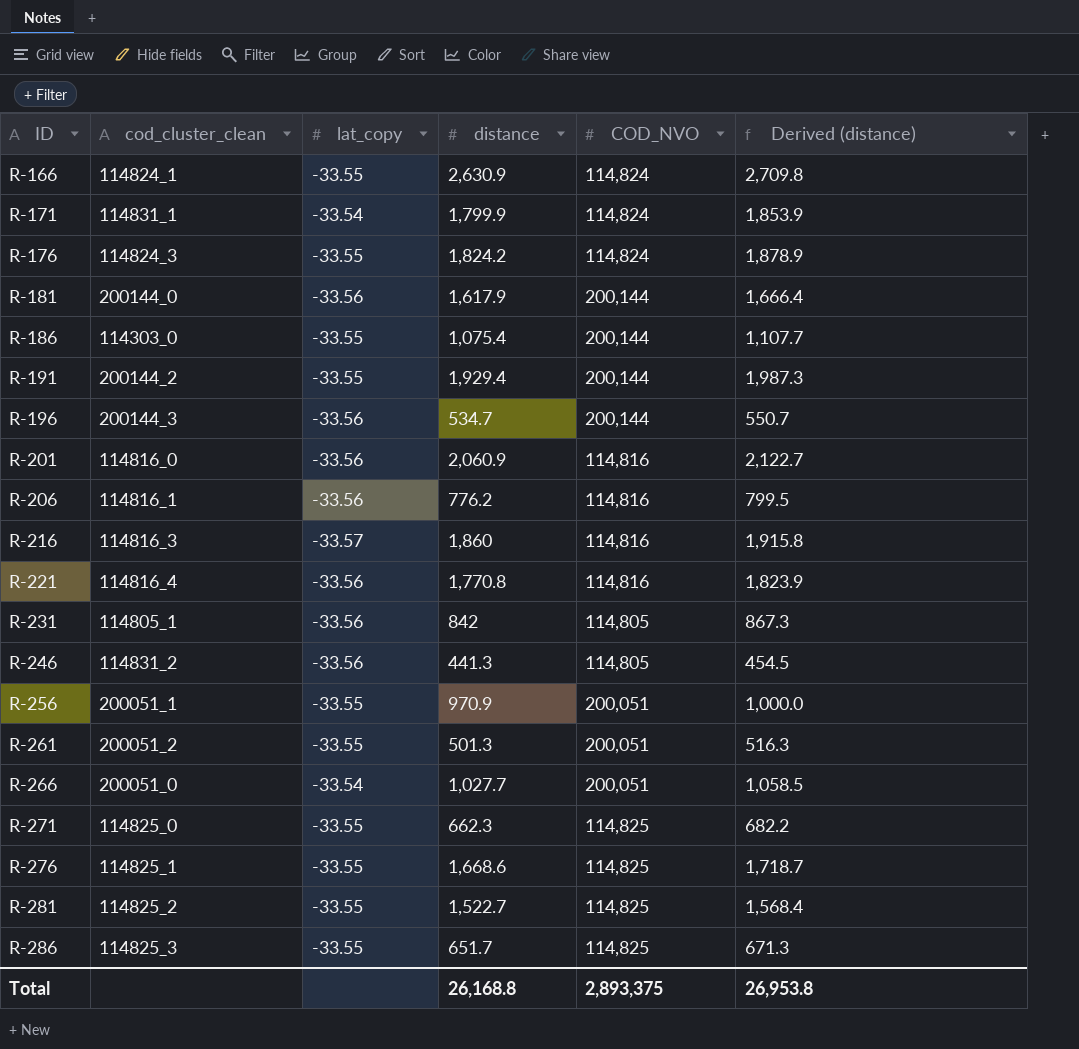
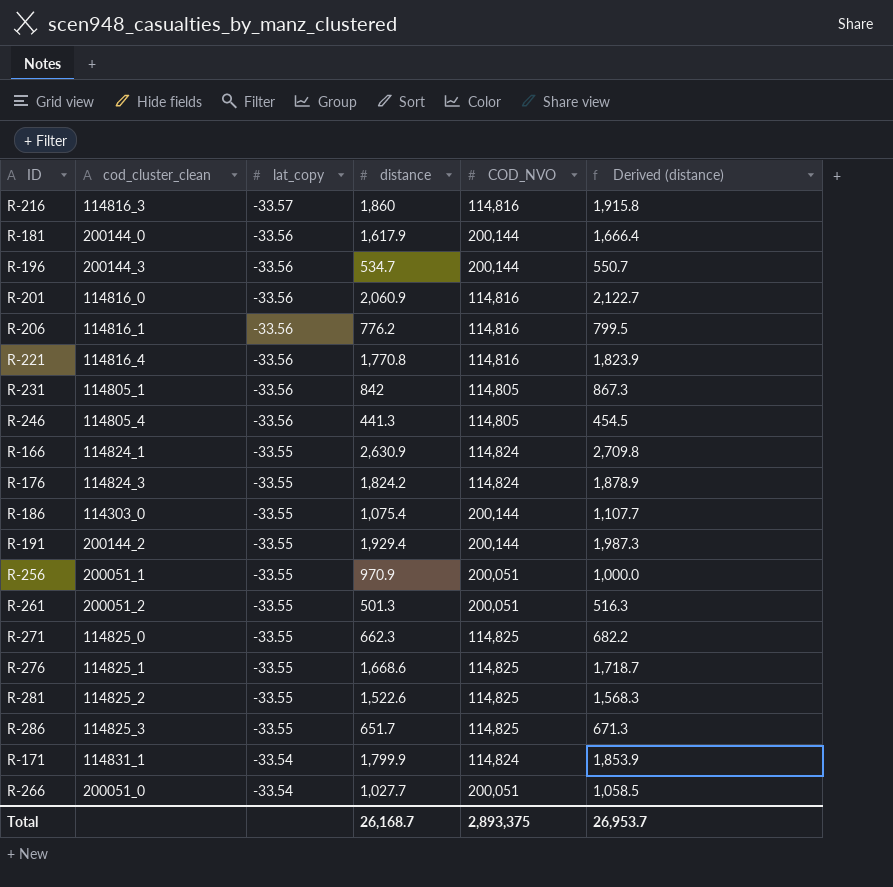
row order: ID ascending -> lat_copy ascending
R-246 | cod_cluster_clean: 114831_2 -> 114805_4
R-281 | distance: 1,522.7 -> 1,522.6
R-281 | Derived (distance): 1,568.4 -> 1,568.3
Total | distance: 26,168.8 -> 26,168.7
Total | Derived (distance): 26,953.8 -> 26,953.7

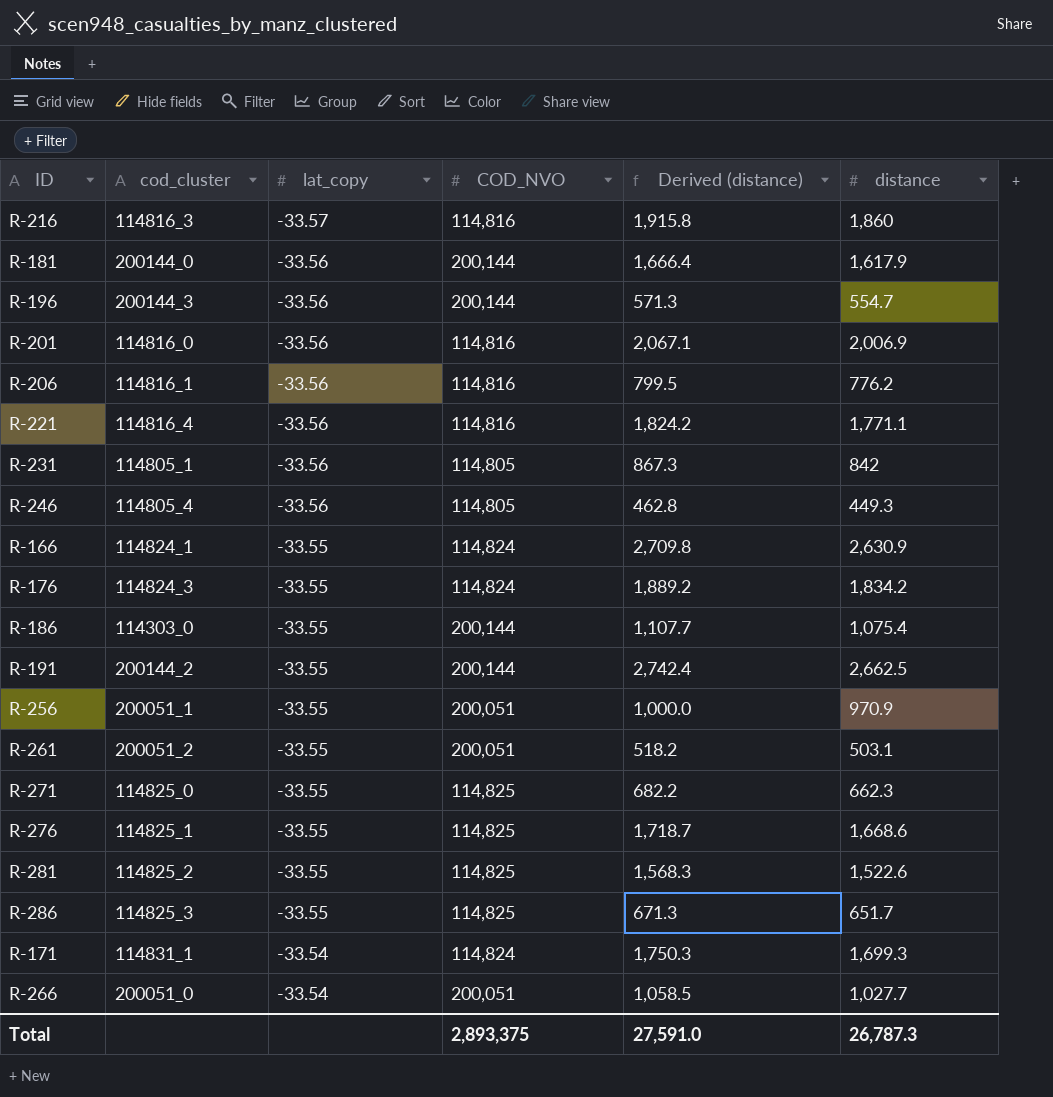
column name: cod_cluster_clean -> cod_cluster
column distance | position: 4 -> 6
R-196 | Derived (distance): 550.7 -> 571.3
R-196 | distance: 534.7 -> 554.7
R-201 | Derived (distance): 2,122.7 -> 2,067.1
R-201 | distance: 2,060.9 -> 2,006.9
R-221 | Derived (distance): 1,823.9 -> 1,824.2
R-221 | distance: 1,770.8 -> 1,771.1
R-246 | Derived (distance): 454.5 -> 462.8
R-246 | distance: 441.3 -> 449.3
R-176 | Derived (distance): 1,878.9 -> 1,889.2
R-176 | distance: 1,824.2 -> 1,834.2
R-191 | Derived (distance): 1,987.3 -> 2,742.4
R-191 | distance: 1,929.4 -> 2,662.5
R-261 | Derived (distance): 516.3 -> 518.2
R-261 | distance: 501.3 -> 503.1
R-171 | Derived (distance): 1,853.9 -> 1,750.3
R-171 | distance: 1,799.9 -> 1,699.3
Total | Derived (distance): 26,953.7 -> 27,591.0
Total | distance: 26,168.7 -> 26,787.3

